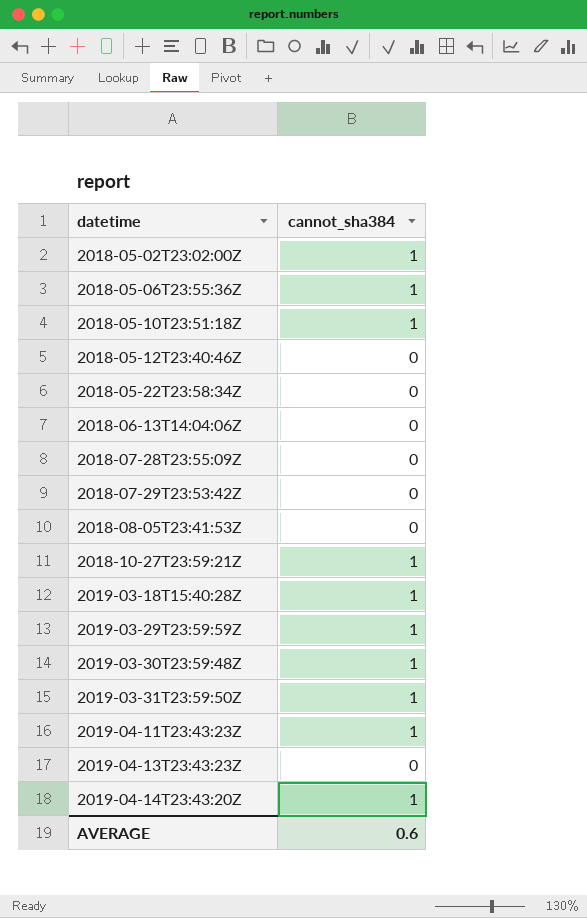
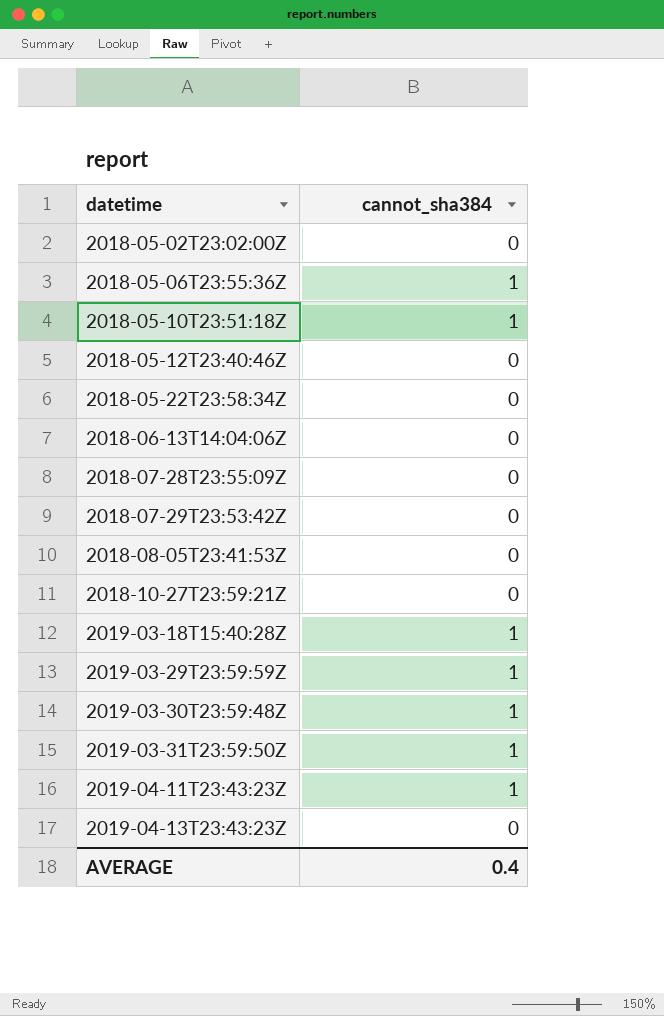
row 2019-04-14T23:43:20Z: 1 -> none
2018-05-02T23:02:00Z | cannot_sha384: 1 -> 0
2018-10-27T23:59:21Z | cannot_sha384: 1 -> 0
AVERAGE | cannot_sha384: 0.6 -> 0.4

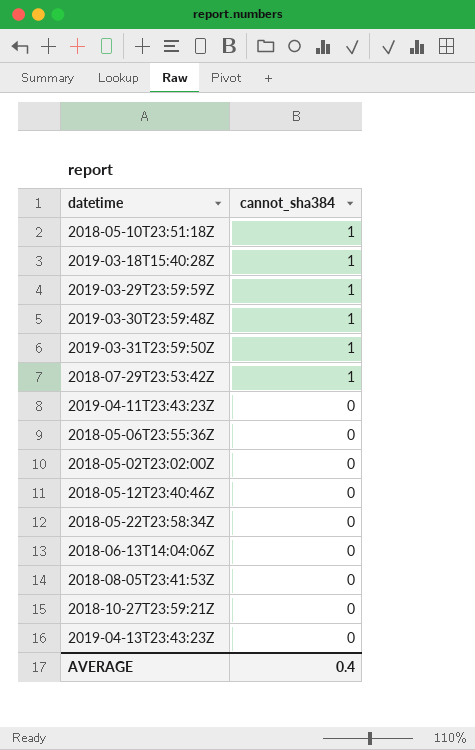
row order: datetime ascending -> cannot_sha384 descending
row 2018-07-28T23:55:09Z: 0 -> none
2018-07-29T23:53:42Z | cannot_sha384: 0 -> 1
2019-04-11T23:43:23Z | cannot_sha384: 1 -> 0
2018-05-06T23:55:36Z | cannot_sha384: 1 -> 0

